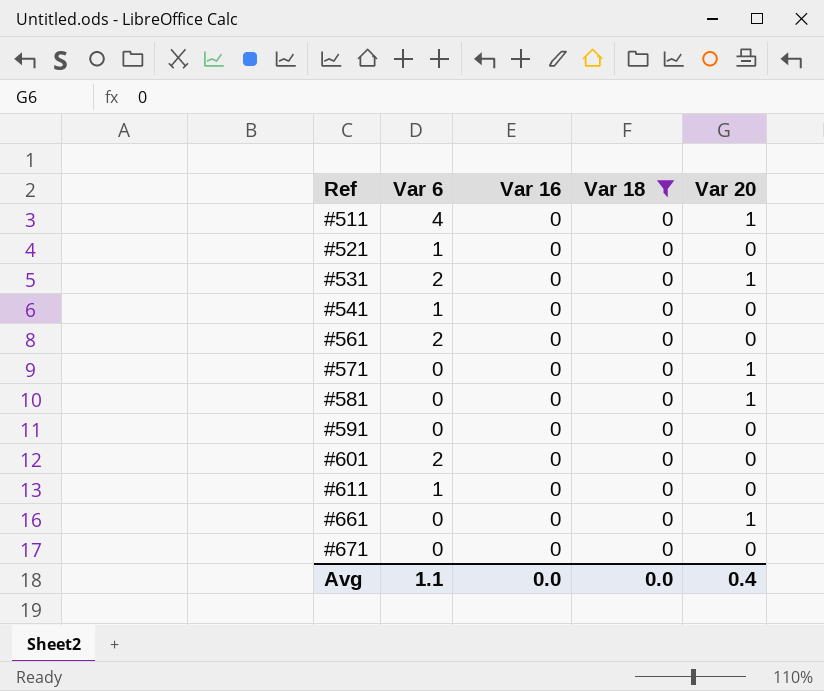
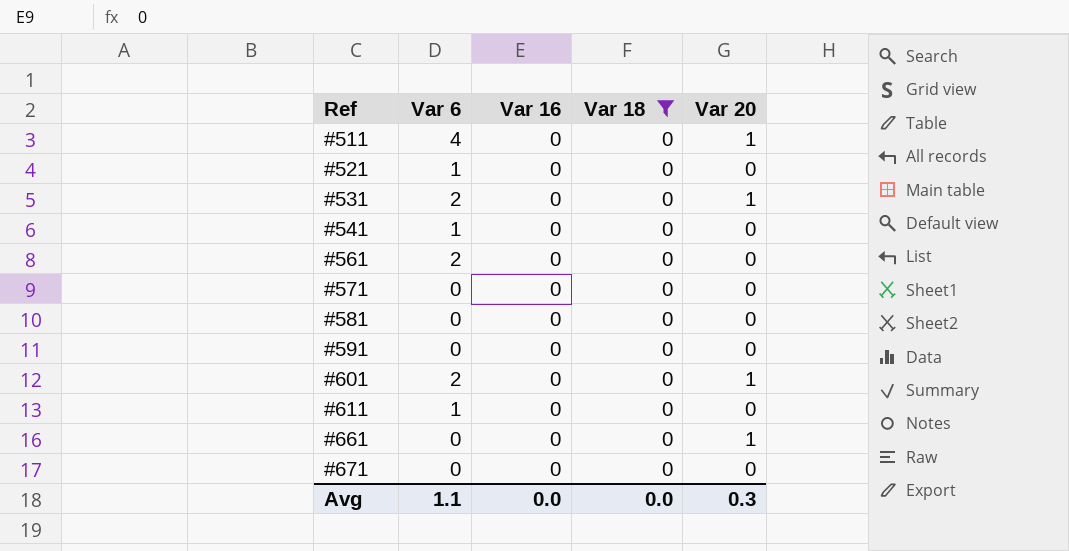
#571 | Var 20: 1 -> 0
#581 | Var 20: 1 -> 0
#601 | Var 20: 0 -> 1
Avg | Var 20: 0.4 -> 0.3

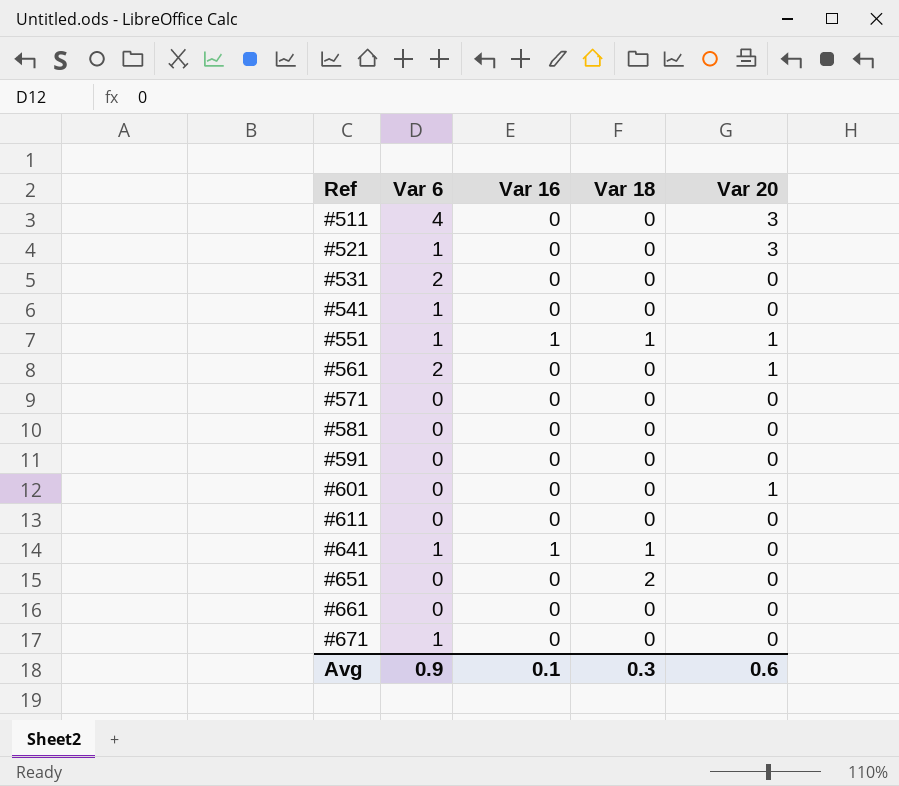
filter: Var 18 = 0 -> none
#511 | Var 20: 1 -> 3
#521 | Var 20: 0 -> 3
#531 | Var 20: 1 -> 0
#561 | Var 20: 0 -> 1
#601 | Var 6: 2 -> 0
#611 | Var 6: 1 -> 0
#661 | Var 20: 1 -> 0
#671 | Var 6: 0 -> 1
Avg | Var 6: 1.1 -> 0.9
Avg | Var 16: 0.0 -> 0.1
Avg | Var 18: 0.0 -> 0.3
Avg | Var 20: 0.3 -> 0.6

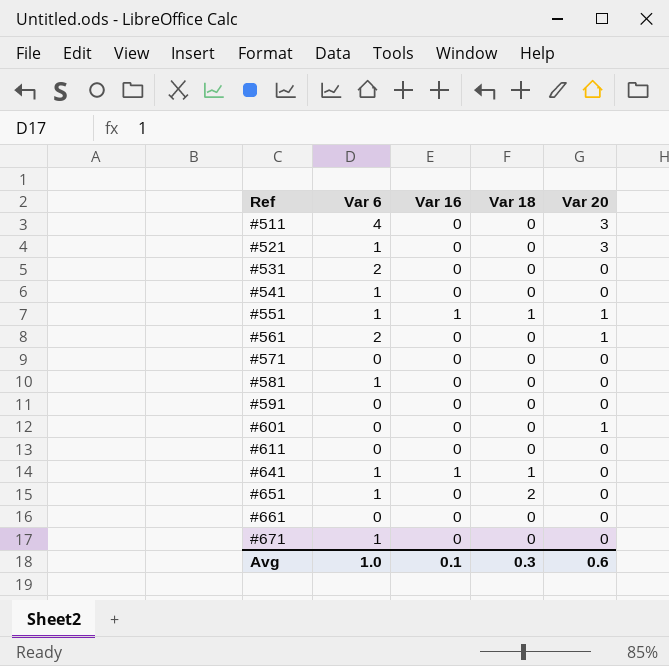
#581 | Var 6: 0 -> 1
#651 | Var 6: 0 -> 1
Avg | Var 6: 0.9 -> 1.0

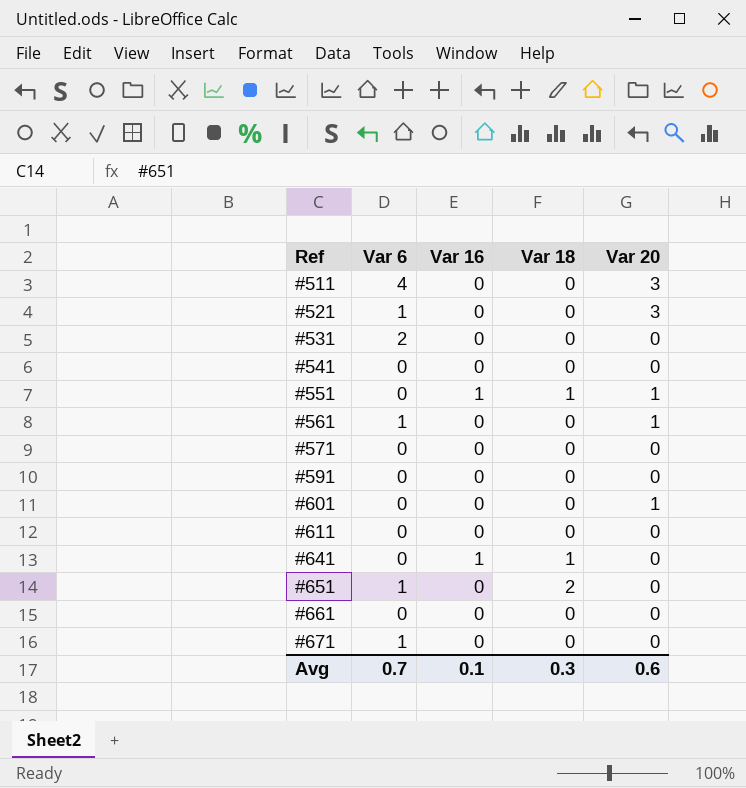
row #581: 1 | 0 | 0 | 0 -> none
#541 | Var 6: 1 -> 0
#551 | Var 6: 1 -> 0
#561 | Var 6: 2 -> 1
#641 | Var 6: 1 -> 0
Avg | Var 6: 1.0 -> 0.7

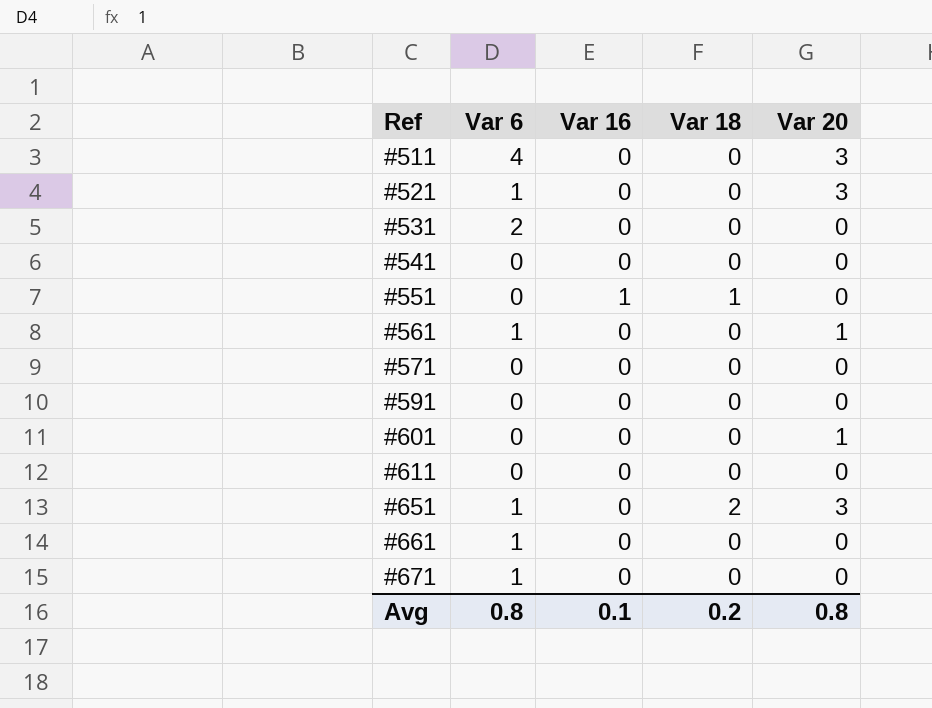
row #641: 0 | 1 | 1 | 0 -> none
#551 | Var 20: 1 -> 0
#651 | Var 20: 0 -> 3
#661 | Var 6: 0 -> 1
Avg | Var 6: 0.7 -> 0.8
Avg | Var 18: 0.3 -> 0.2
Avg | Var 20: 0.6 -> 0.8

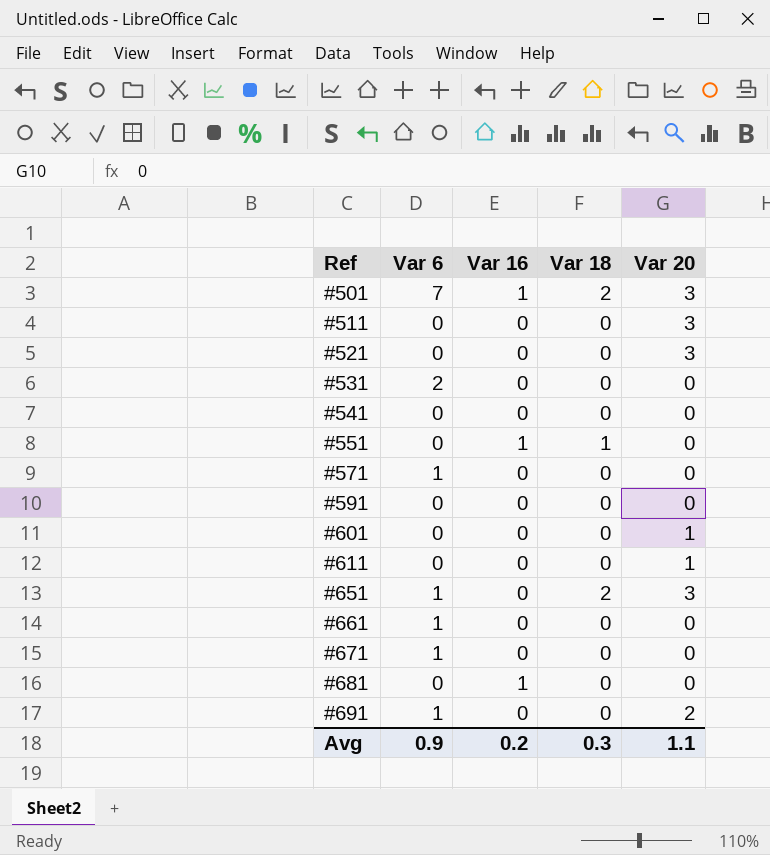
row #561: 1 | 0 | 0 | 1 -> none
row #501: none -> 7 | 1 | 2 | 3
#511 | Var 6: 4 -> 0
#521 | Var 6: 1 -> 0
#571 | Var 6: 0 -> 1
#611 | Var 20: 0 -> 1
row #681: none -> 0 | 1 | 0 | 0
row #691: none -> 1 | 0 | 0 | 2
Avg | Var 6: 0.8 -> 0.9
Avg | Var 16: 0.1 -> 0.2
Avg | Var 18: 0.2 -> 0.3
Avg | Var 20: 0.8 -> 1.1

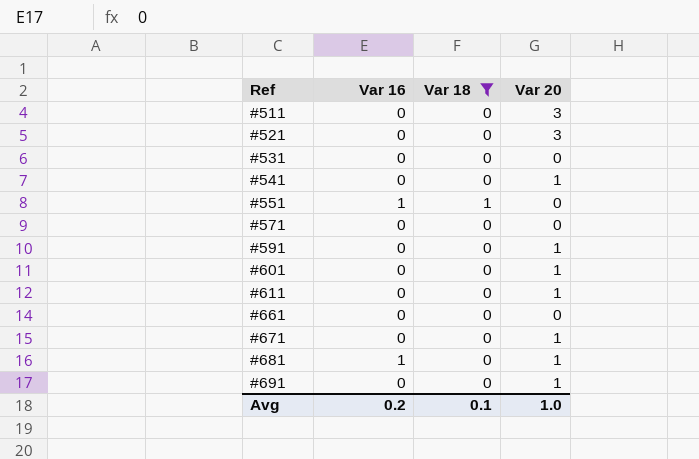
filter: none -> Var 18 != 2
column Var 6 | position: 2 -> none
#541 | Var 20: 0 -> 1
#591 | Var 20: 0 -> 1
#671 | Var 20: 0 -> 1
#681 | Var 20: 0 -> 1
#691 | Var 20: 2 -> 1
Avg | Var 18: 0.3 -> 0.1
Avg | Var 20: 1.1 -> 1.0

